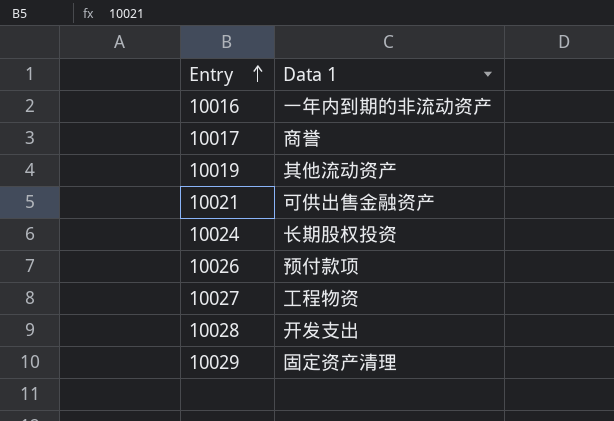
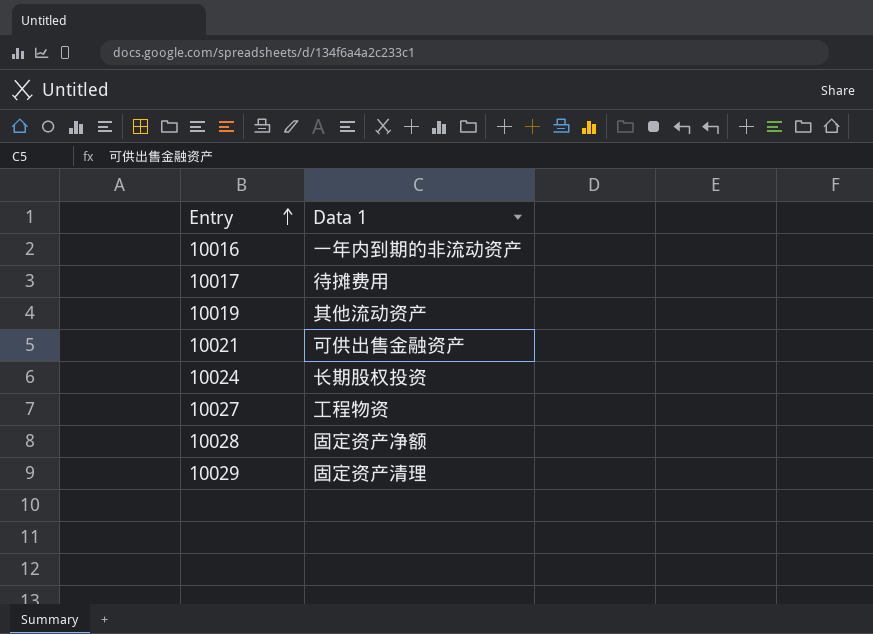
row 10026: 预付款项 -> none
10017 | Data 1: 商誉 -> 待摊费用
10028 | Data 1: 开发支出 -> 固定资产净额

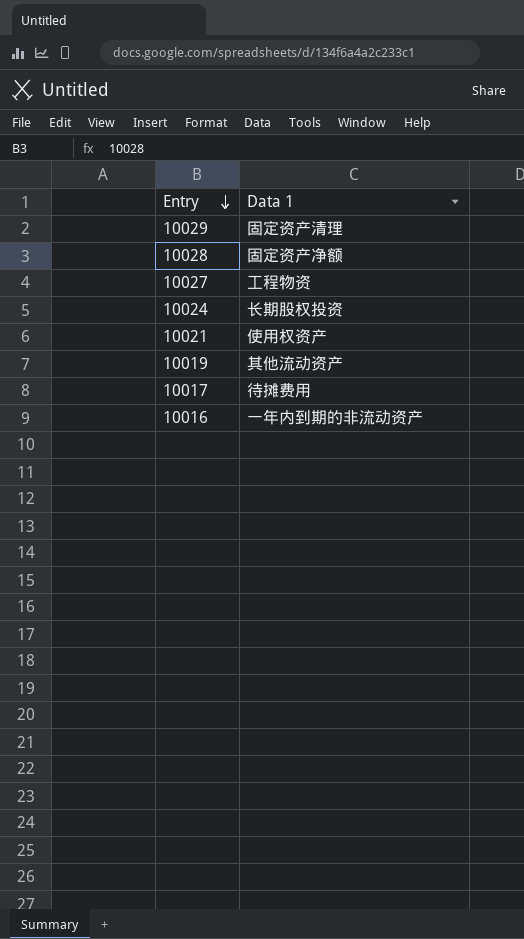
row order: Entry ascending -> Entry descending
10021 | Data 1: 可供出售金融资产 -> 使用权资产

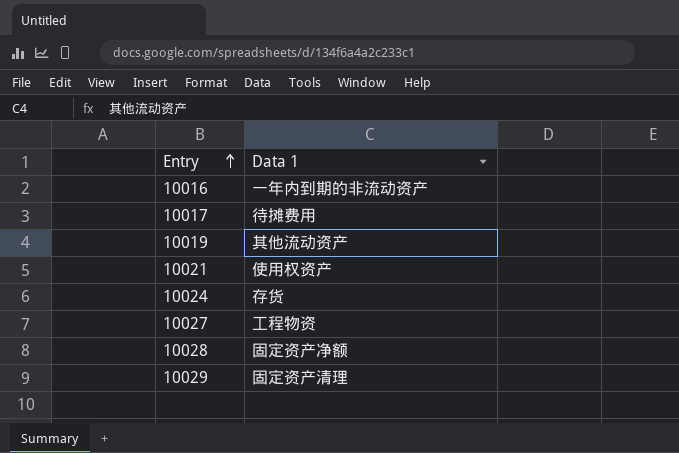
row order: Entry descending -> Entry ascending
10024 | Data 1: 长期股权投资 -> 存货

